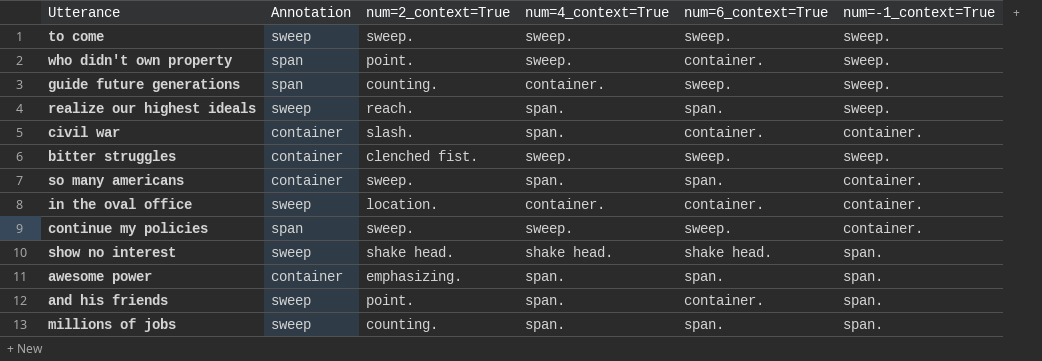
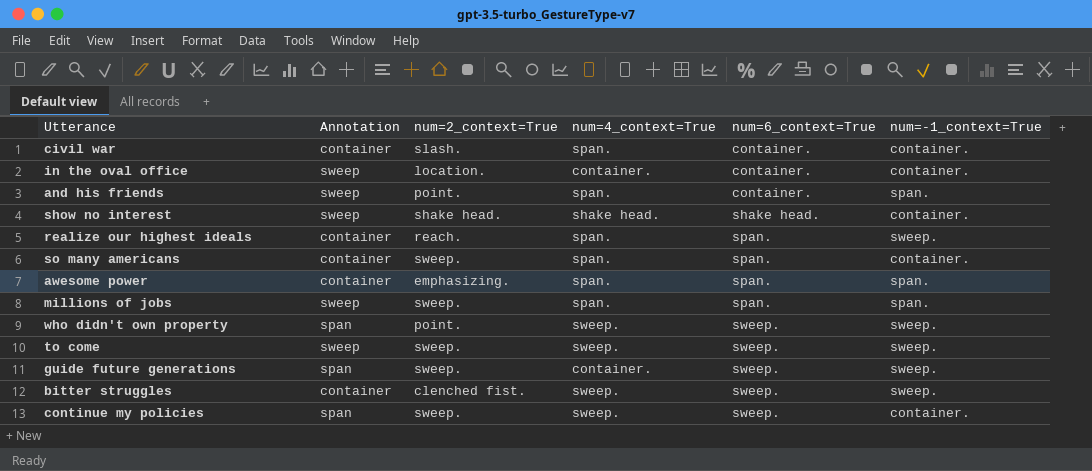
row order: none -> num=6_context=True ascending
show no interest | num=-1_context=True: span. -> container.
realize our highest ideals | Annotation: sweep -> container
millions of jobs | num=2_context=True: counting. -> sweep.
who didn't own property | num=6_context=True: container. -> sweep.
guide future generations | num=2_context=True: counting. -> sweep.

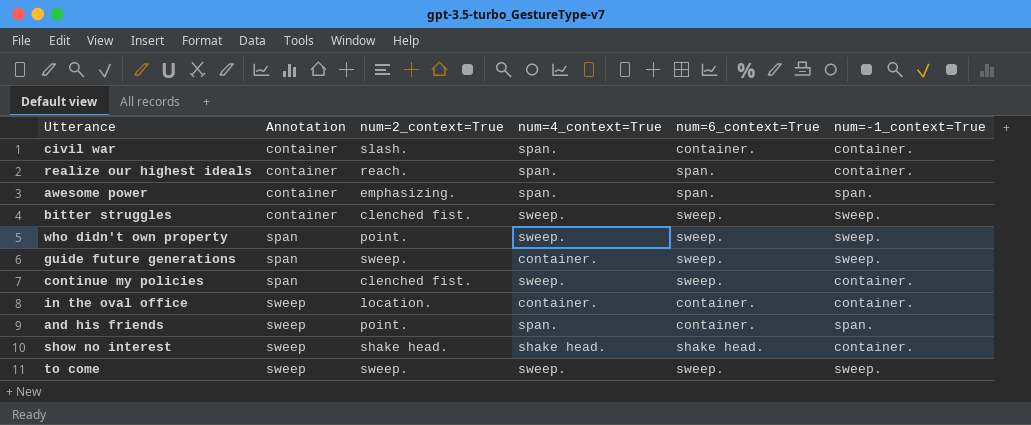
row order: num=6_context=True ascending -> Annotation ascending
row so many americans: container | sweep. | span. | span. | container. -> none
row millions of jobs: sweep | sweep. | span. | span. | span. -> none
realize our highest ideals | num=-1_context=True: sweep. -> container.
continue my policies | num=2_context=True: sweep. -> clenched fist.

